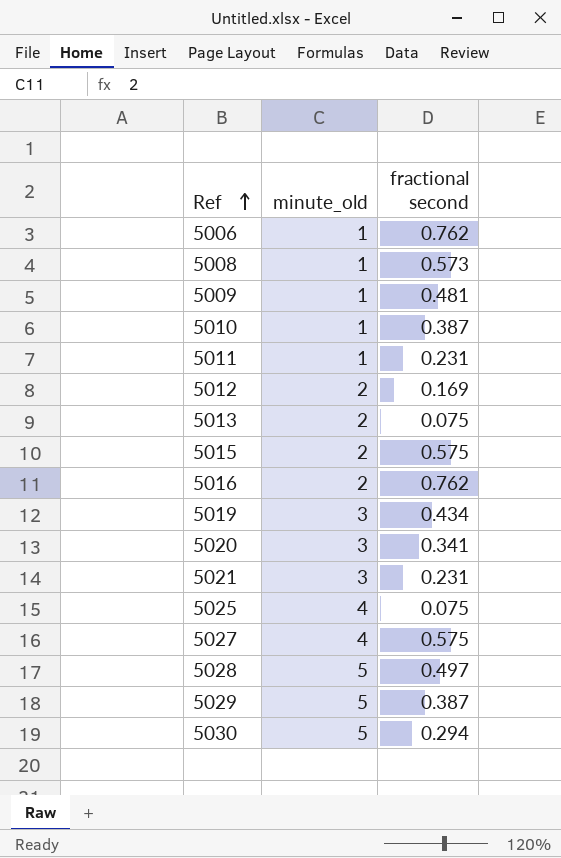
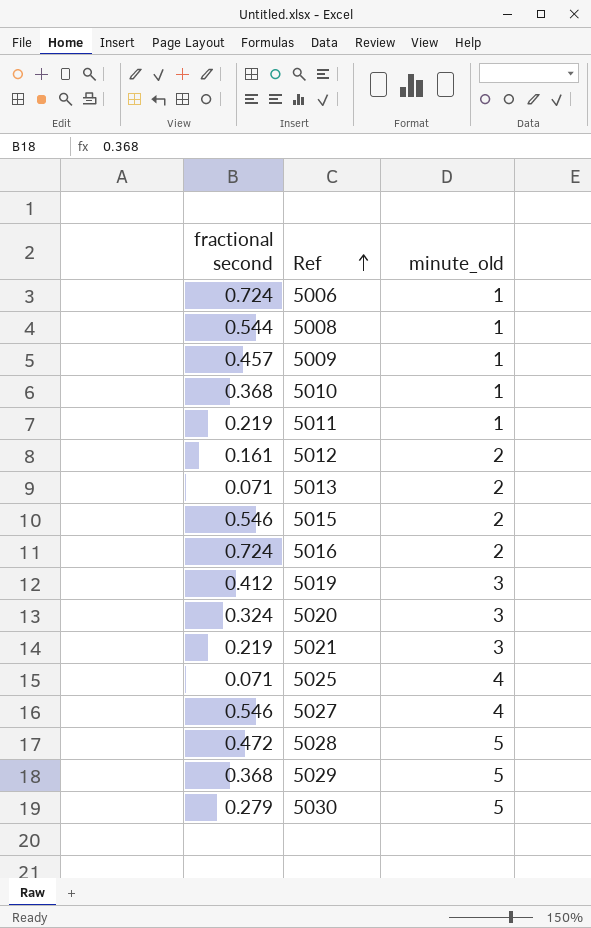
column fractional second | position: 3 -> 1
5006 | fractional second: 0.762 -> 0.724
5008 | fractional second: 0.573 -> 0.544
5009 | fractional second: 0.481 -> 0.457
5010 | fractional second: 0.387 -> 0.368
5011 | fractional second: 0.231 -> 0.219
5012 | fractional second: 0.169 -> 0.161
5013 | fractional second: 0.075 -> 0.071
5015 | fractional second: 0.575 -> 0.546
5016 | fractional second: 0.762 -> 0.724
5019 | fractional second: 0.434 -> 0.412
5020 | fractional second: 0.341 -> 0.324
5021 | fractional second: 0.231 -> 0.219
5025 | fractional second: 0.075 -> 0.071
5027 | fractional second: 0.575 -> 0.546
5028 | fractional second: 0.497 -> 0.472
5029 | fractional second: 0.387 -> 0.368
5030 | fractional second: 0.294 -> 0.279

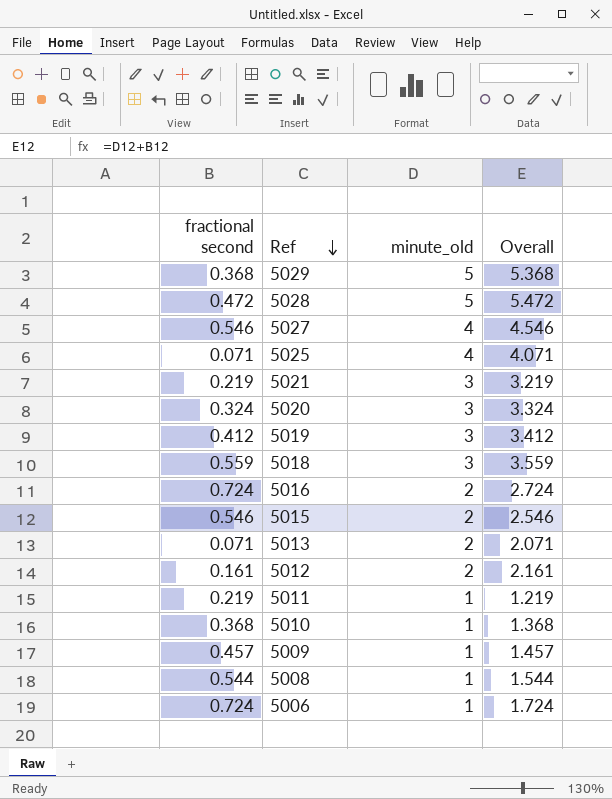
row order: Ref ascending -> Ref descending
column Overall | formula: none -> [fractional second] + [minute_old]
row 5030: 0.279 | 5 -> none
row 5018: none -> 0.559 | 3 | 3.559

